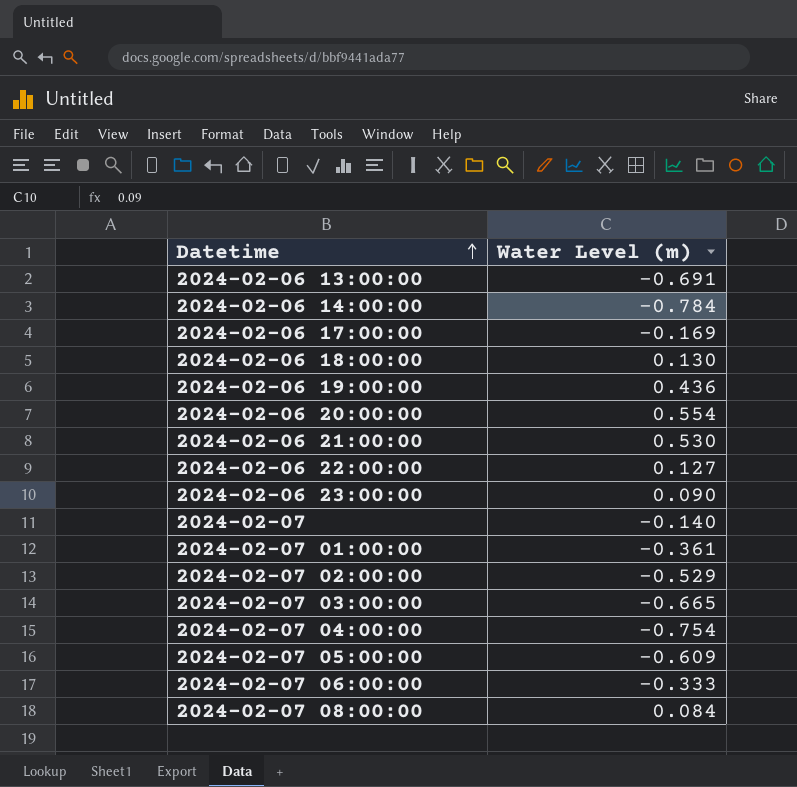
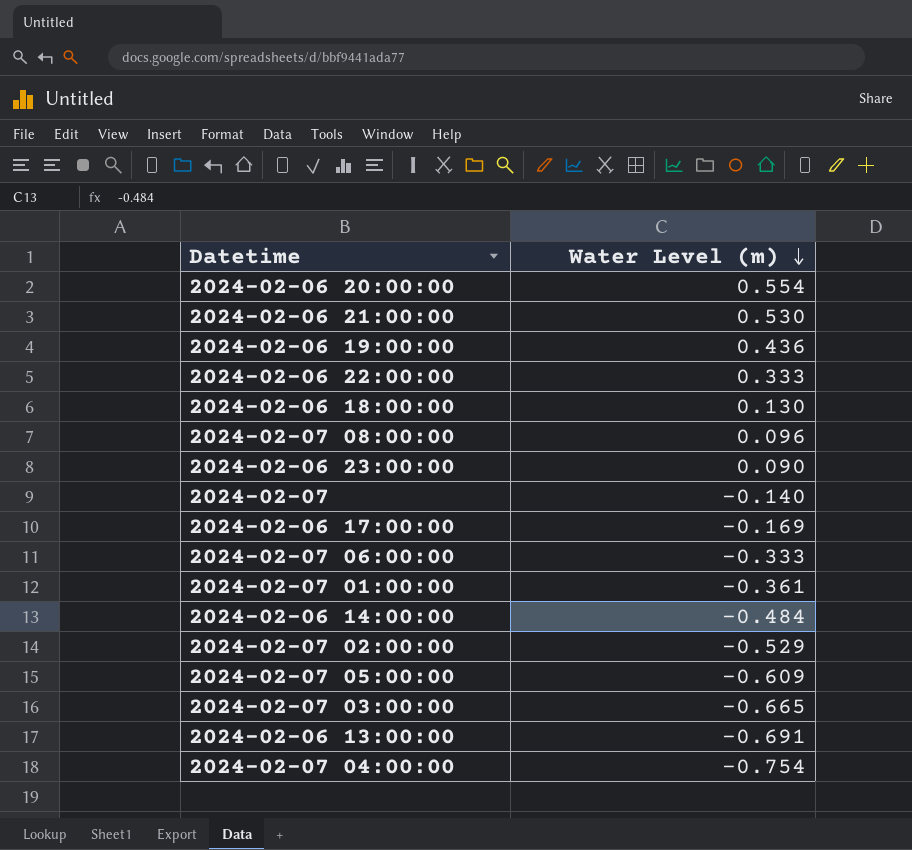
row order: Datetime ascending -> Water Level (m) descending
2024-02-06 22:00:00 | Water Level (m): 0.127 -> 0.333
2024-02-07 08:00:00 | Water Level (m): 0.084 -> 0.096
2024-02-06 14:00:00 | Water Level (m): -0.784 -> -0.484

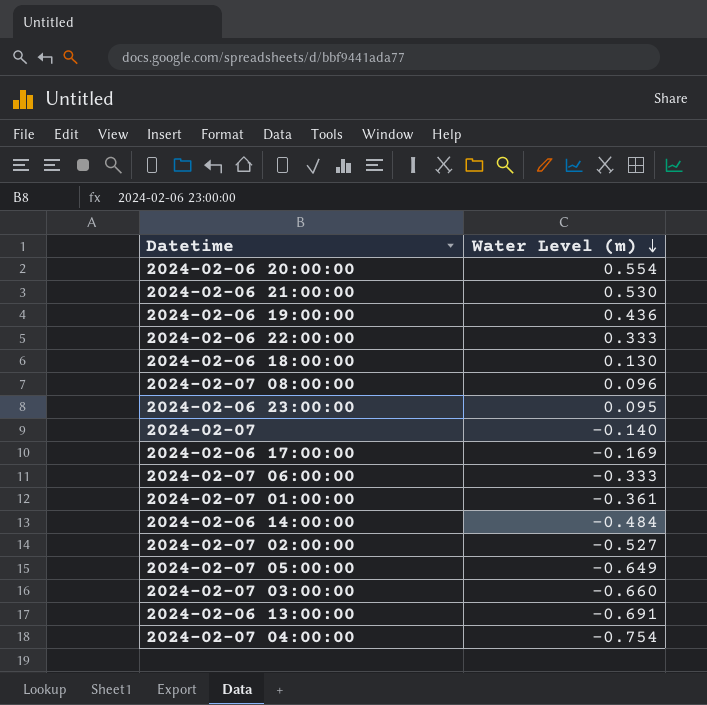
2024-02-06 23:00:00 | Water Level (m): 0.090 -> 0.095
2024-02-07 02:00:00 | Water Level (m): -0.529 -> -0.527
2024-02-07 05:00:00 | Water Level (m): -0.609 -> -0.649
2024-02-07 03:00:00 | Water Level (m): -0.665 -> -0.660

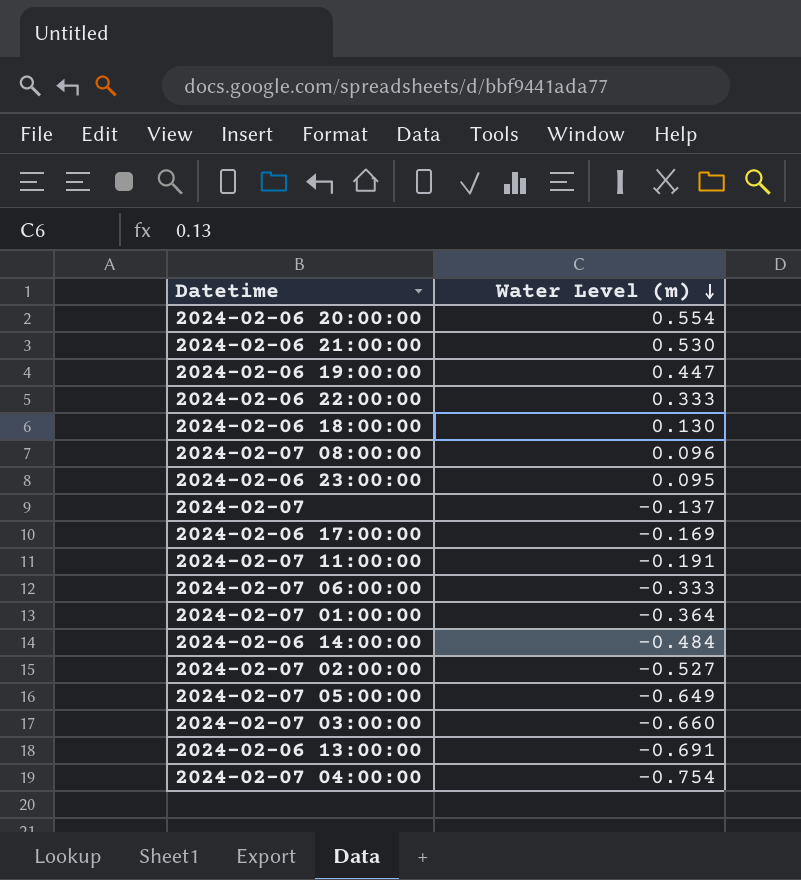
2024-02-06 19:00:00 | Water Level (m): 0.436 -> 0.447
2024-02-07 | Water Level (m): -0.140 -> -0.137
row 2024-02-07 11:00:00: none -> -0.191
2024-02-07 01:00:00 | Water Level (m): -0.361 -> -0.364

